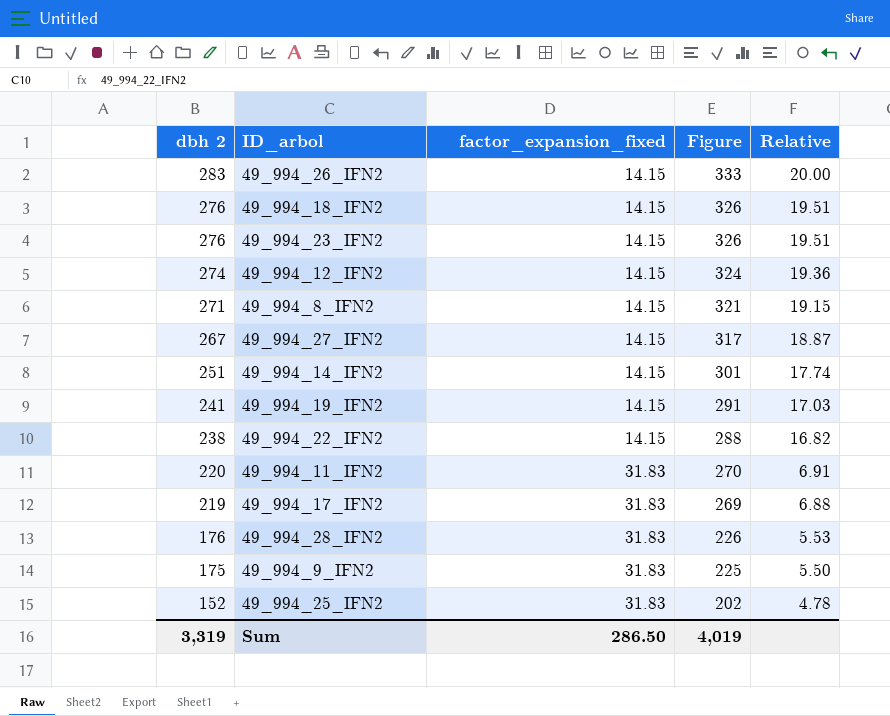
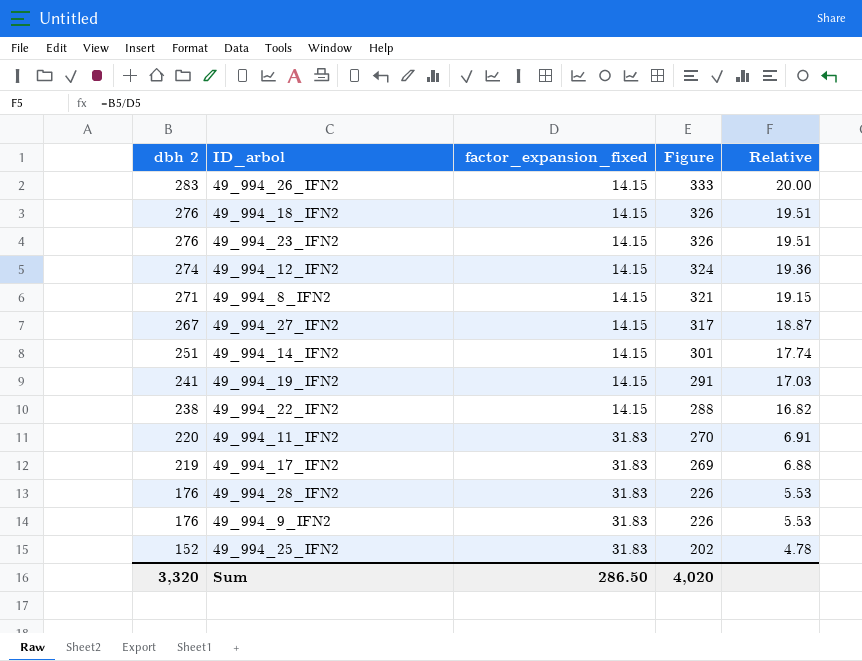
49_994_9_IFN2 | dbh 2: 175 -> 176
49_994_9_IFN2 | Figure: 225 -> 226
49_994_9_IFN2 | Relative: 5.50 -> 5.53
Sum | dbh 2: 3,319 -> 3,320
Sum | Figure: 4,019 -> 4,020

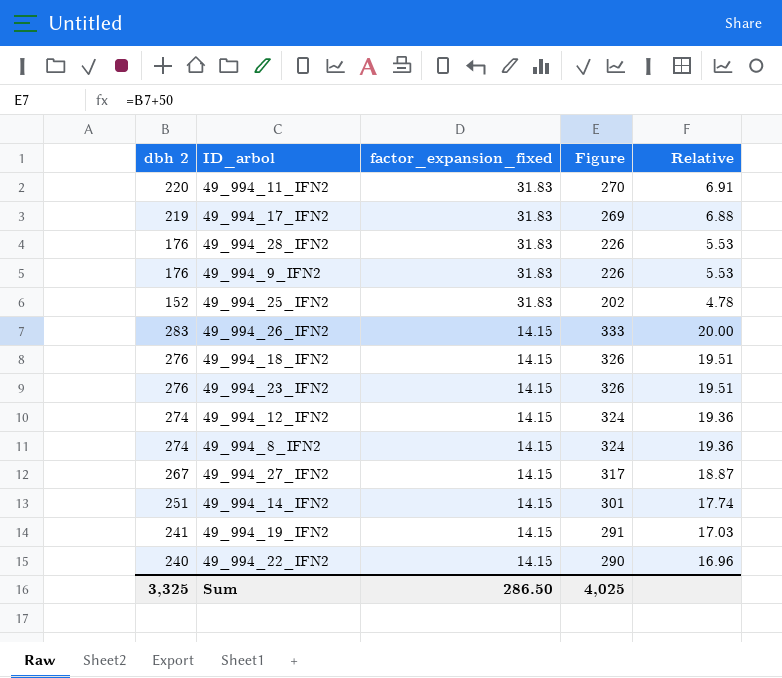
row order: dbh 2 descending -> factor_expansion_fixed descending
49_994_8_IFN2 | dbh 2: 271 -> 274
49_994_8_IFN2 | Figure: 321 -> 324
49_994_8_IFN2 | Relative: 19.15 -> 19.36
49_994_22_IFN2 | dbh 2: 238 -> 240
49_994_22_IFN2 | Figure: 288 -> 290
49_994_22_IFN2 | Relative: 16.82 -> 16.96
Sum | dbh 2: 3,320 -> 3,325
Sum | Figure: 4,020 -> 4,025

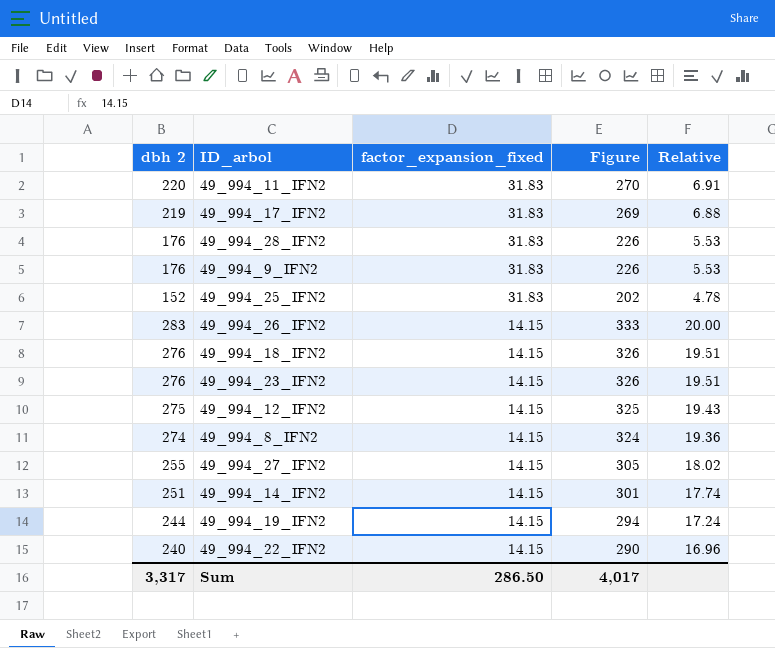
49_994_12_IFN2 | dbh 2: 274 -> 275
49_994_12_IFN2 | Figure: 324 -> 325
49_994_12_IFN2 | Relative: 19.36 -> 19.43
49_994_27_IFN2 | dbh 2: 267 -> 255
49_994_27_IFN2 | Figure: 317 -> 305
49_994_27_IFN2 | Relative: 18.87 -> 18.02
49_994_19_IFN2 | dbh 2: 241 -> 244
49_994_19_IFN2 | Figure: 291 -> 294
49_994_19_IFN2 | Relative: 17.03 -> 17.24
Sum | dbh 2: 3,325 -> 3,317
Sum | Figure: 4,025 -> 4,017

